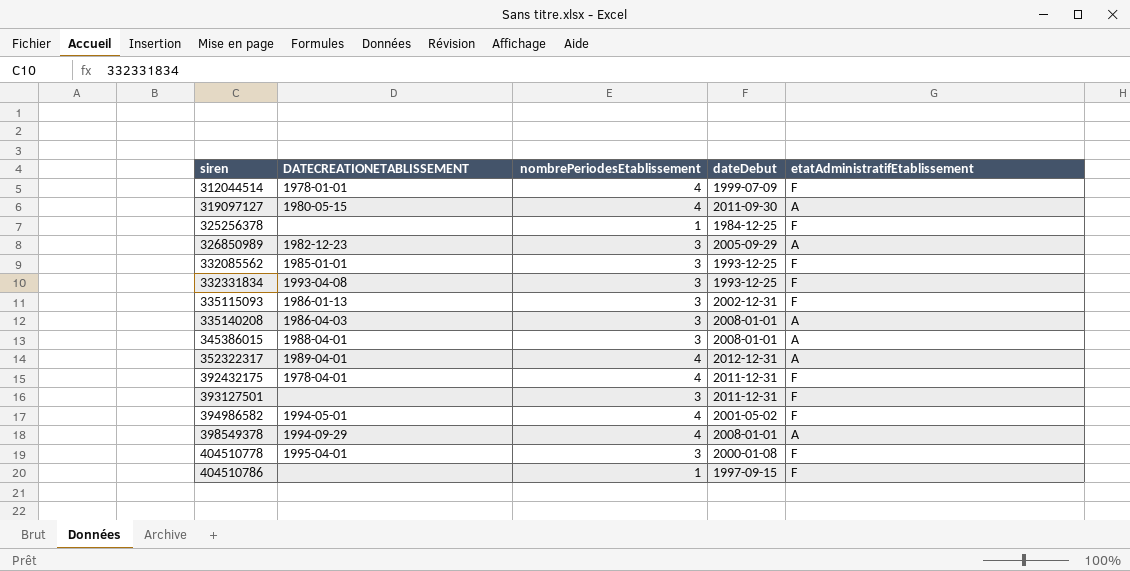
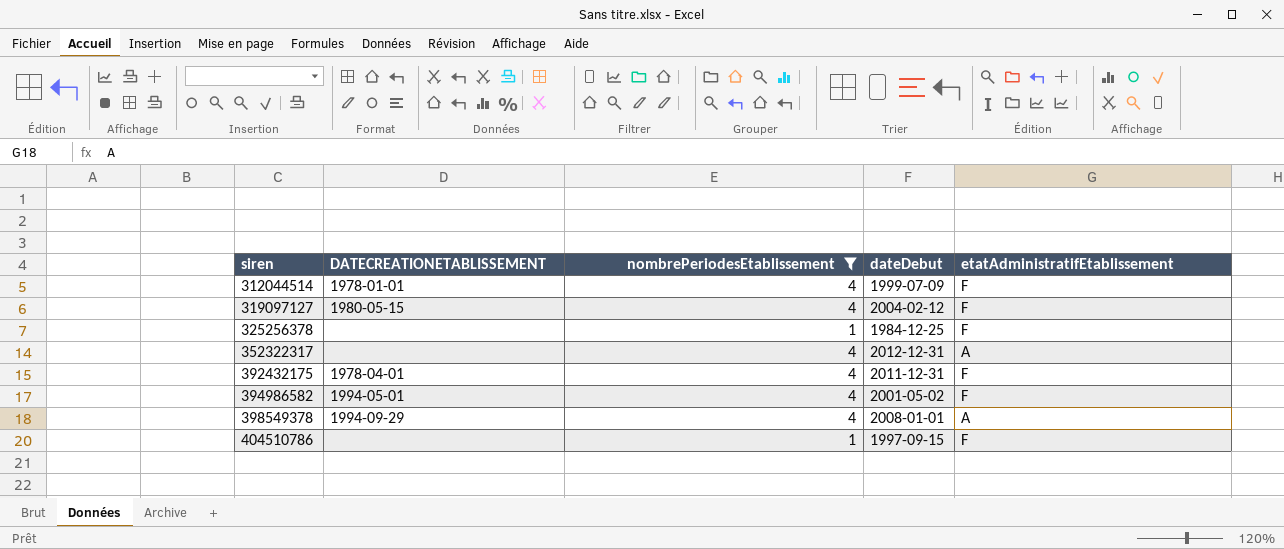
filter: none -> nombrePeriodesEtablissement != 3
319097127 | dateDebut: 2011-09-30 -> 2004-02-12
319097127 | etatAdministratifEtablissement: A -> F
352322317 | DATECREATIONETABLISSEMENT: 1989-04-01 -> none

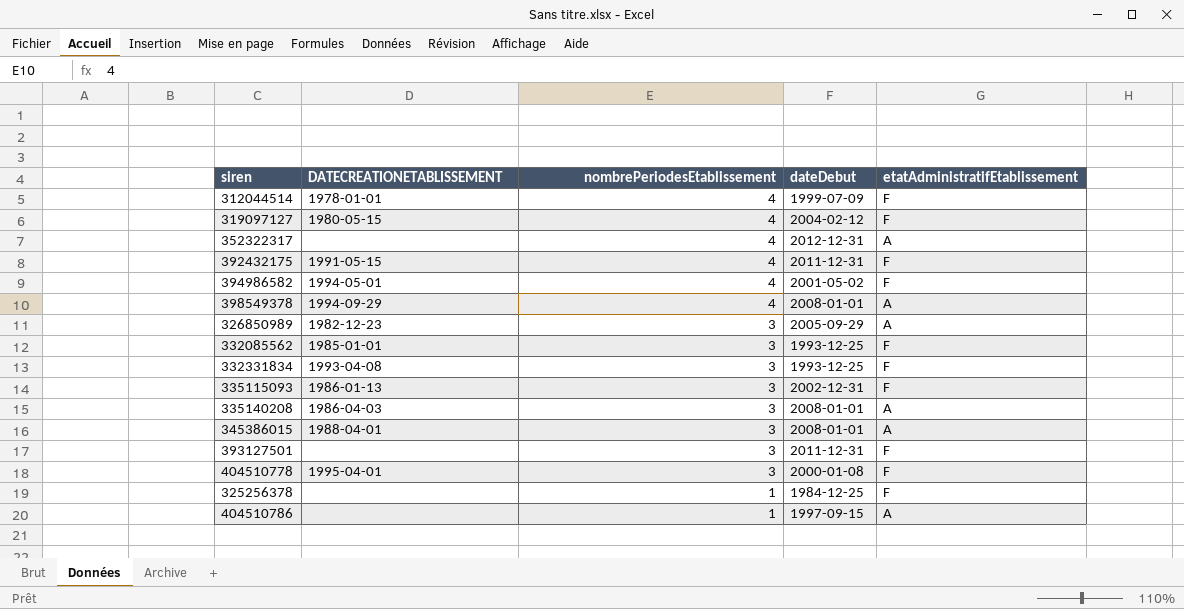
filter: nombrePeriodesEtablissement != 3 -> none
row order: siren ascending -> nombrePeriodesEtablissement descending
392432175 | DATECREATIONETABLISSEMENT: 1978-04-01 -> 1991-05-15
404510786 | etatAdministratifEtablissement: F -> A

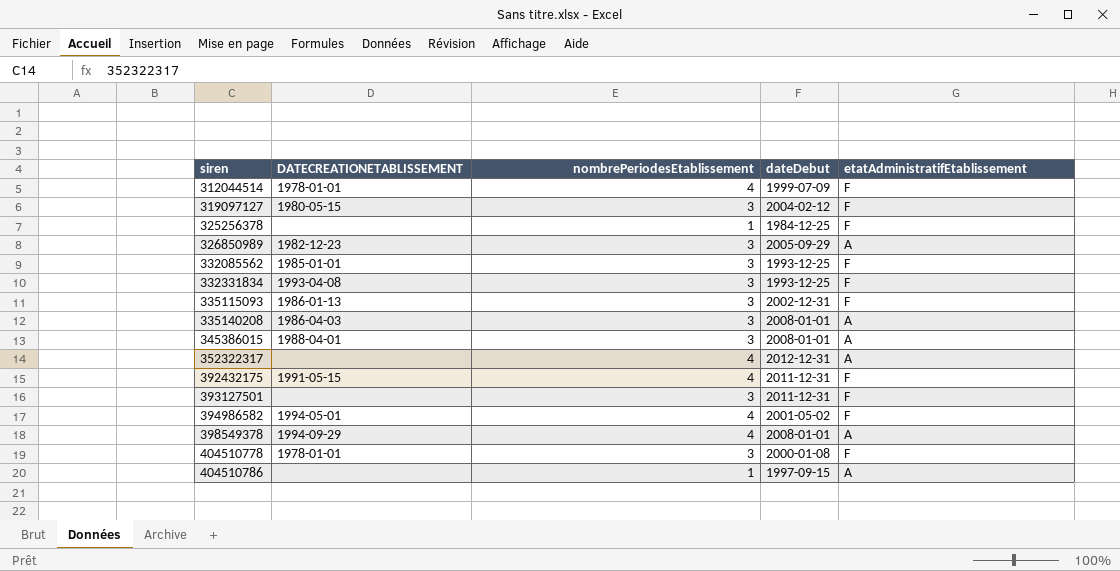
row order: nombrePeriodesEtablissement descending -> siren ascending
319097127 | nombrePeriodesEtablissement: 4 -> 3
404510778 | DATECREATIONETABLISSEMENT: 1995-04-01 -> 1978-01-01

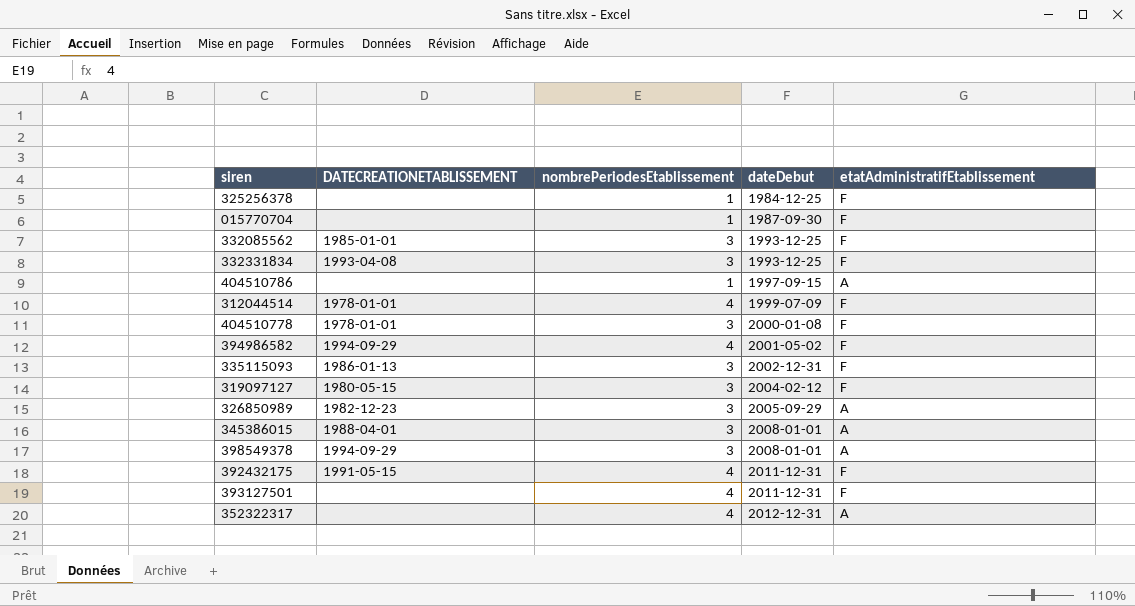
row order: siren ascending -> dateDebut ascending
row 335140208: 1986-04-03 | 3 | 2008-01-01 | A -> none
row 015770704: none -> none | 1 | 1987-09-30 | F
394986582 | DATECREATIONETABLISSEMENT: 1994-05-01 -> 1994-09-29
398549378 | nombrePeriodesEtablissement: 4 -> 3
393127501 | nombrePeriodesEtablissement: 3 -> 4

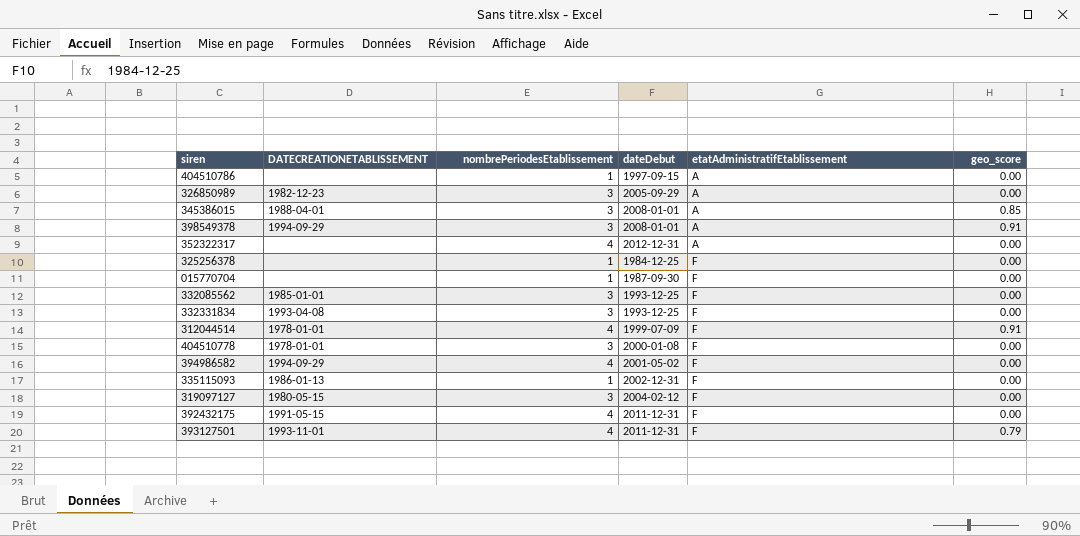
row order: dateDebut ascending -> etatAdministratifEtablissement ascending
column geo_score | position: none -> 6
335115093 | nombrePeriodesEtablissement: 3 -> 1
393127501 | DATECREATIONETABLISSEMENT: none -> 1993-11-01

